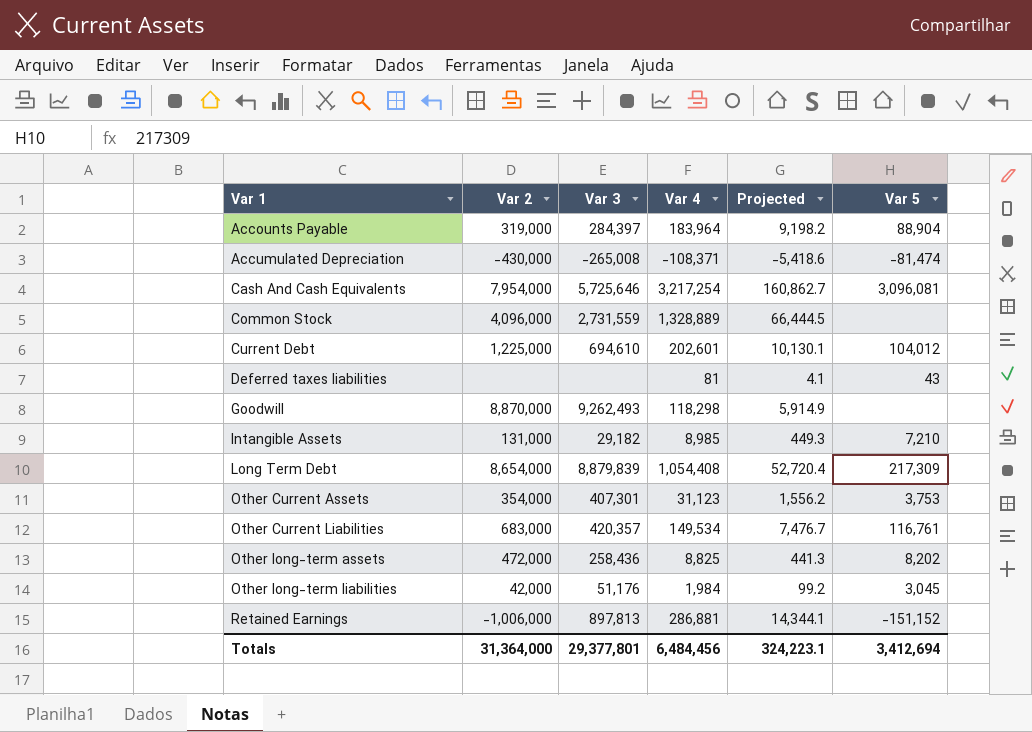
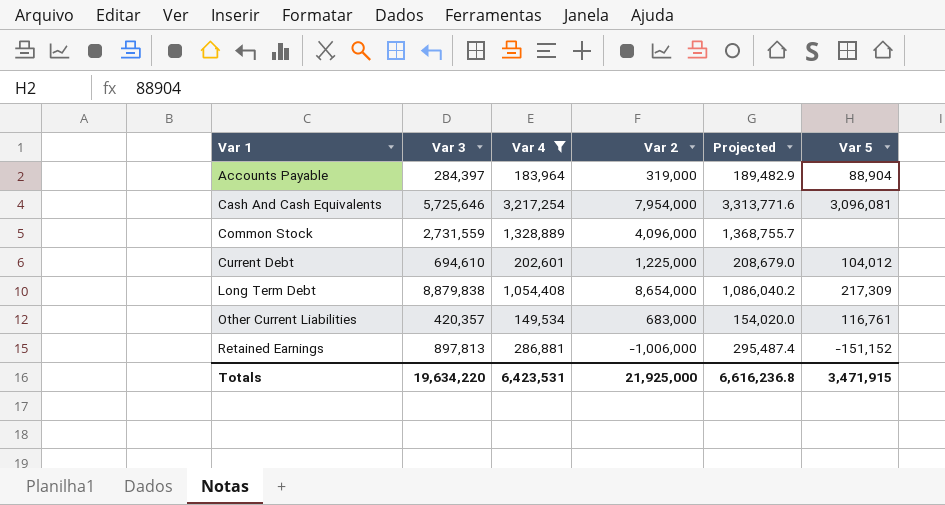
filter: none -> Var 4 >= 149,534
column Var 2 | position: 2 -> 4
column Projected | formula: [Var 4] * 0.05 -> [Var 4] * 1.03
Long Term Debt | Var 3: 8,879,839 -> 8,879,838
Totals | Var 3: 29,377,801 -> 19,634,220
Totals | Var 4: 6,484,456 -> 6,423,531
Totals | Var 2: 31,364,000 -> 21,925,000
Totals | Projected: 324,223.1 -> 6,616,236.8
Totals | Var 5: 3,412,694 -> 3,471,915

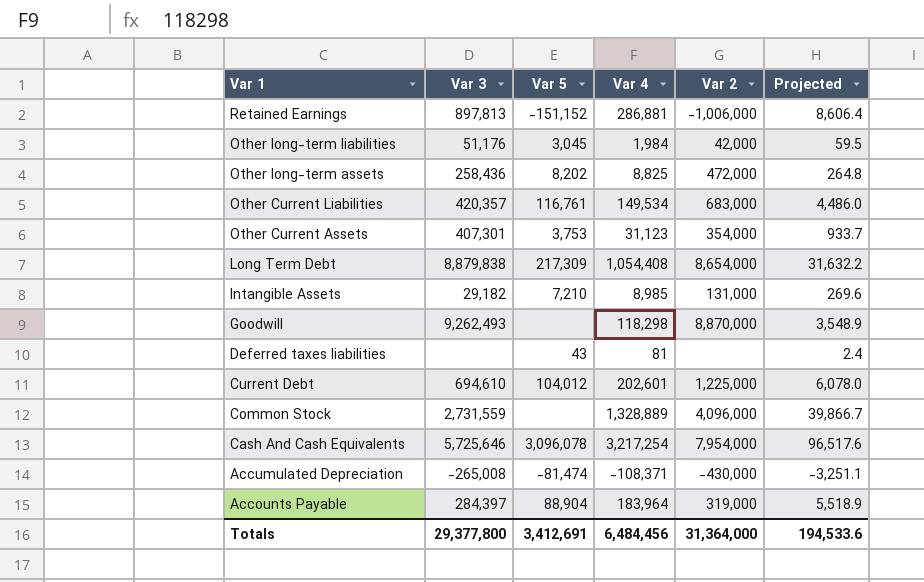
filter: Var 4 >= 149,534 -> none
row order: Var 1 ascending -> Var 1 descending
column Var 5 | position: 6 -> 3
column Projected | formula: [Var 4] * 1.03 -> [Var 4] * 0.03
Cash And Cash Equivalents | Var 5: 3,096,081 -> 3,096,078
Totals | Var 3: 19,634,220 -> 29,377,800
Totals | Var 5: 3,471,915 -> 3,412,691
Totals | Var 4: 6,423,531 -> 6,484,456
Totals | Var 2: 21,925,000 -> 31,364,000
Totals | Projected: 6,616,236.8 -> 194,533.6

